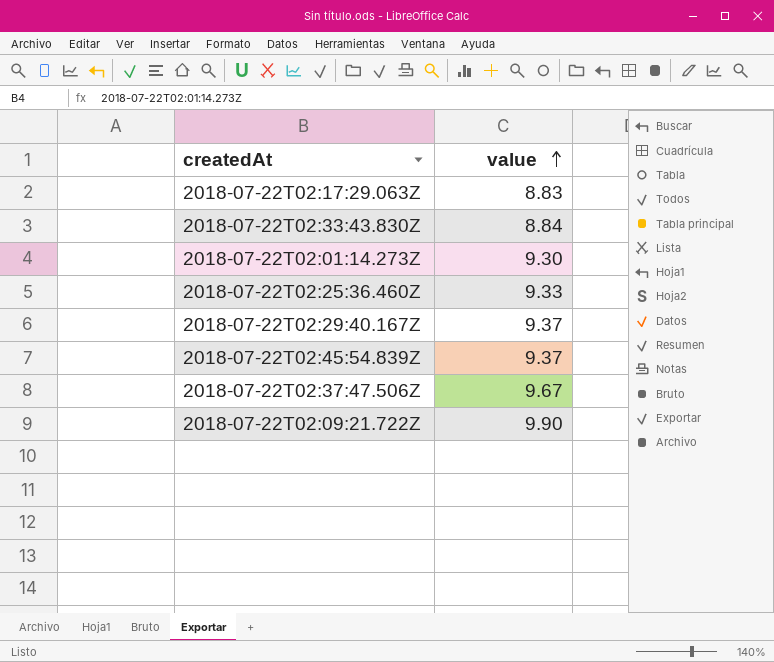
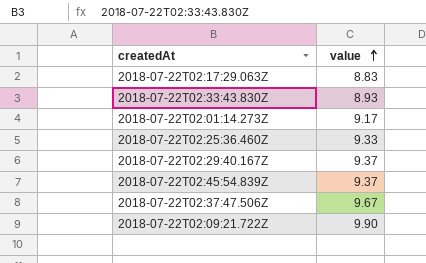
2018-07-22T02:33:43.830Z | value: 8.84 -> 8.93
2018-07-22T02:01:14.273Z | value: 9.30 -> 9.17

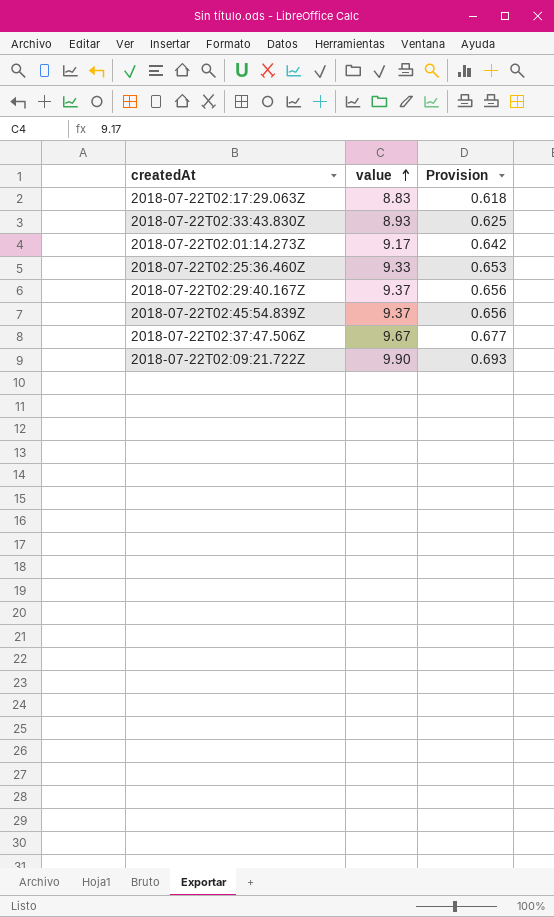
column Provision | formula: none -> [value] * 0.07

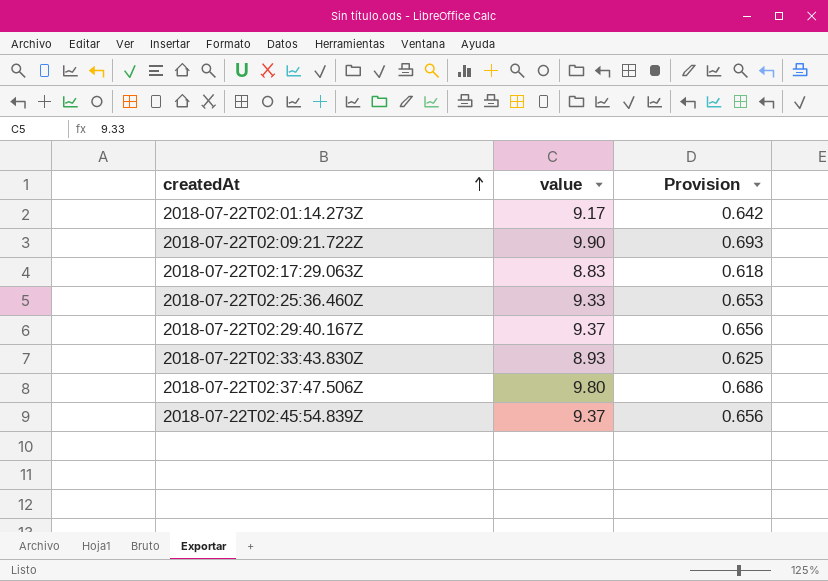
row order: value ascending -> createdAt ascending
2018-07-22T02:37:47.506Z | value: 9.67 -> 9.80
2018-07-22T02:37:47.506Z | Provision: 0.677 -> 0.686

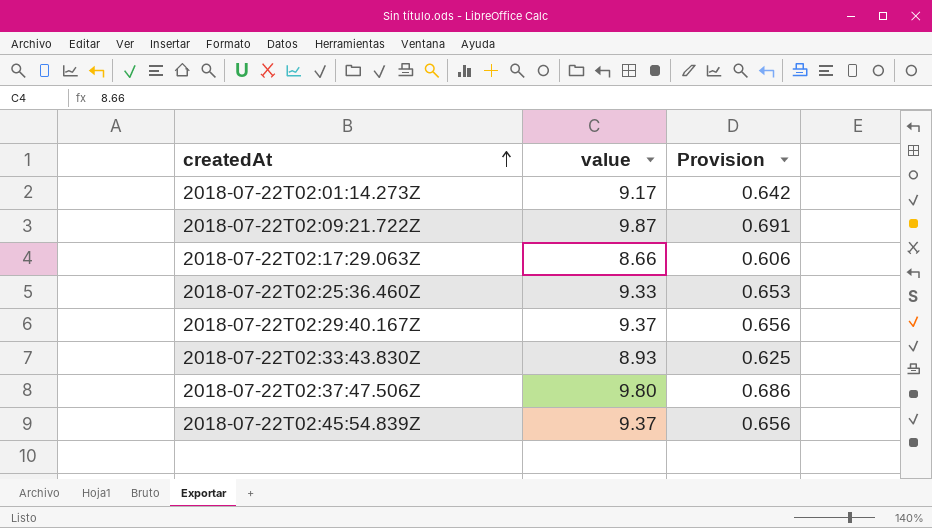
2018-07-22T02:09:21.722Z | value: 9.90 -> 9.87
2018-07-22T02:09:21.722Z | Provision: 0.693 -> 0.691
2018-07-22T02:17:29.063Z | value: 8.83 -> 8.66
2018-07-22T02:17:29.063Z | Provision: 0.618 -> 0.606

